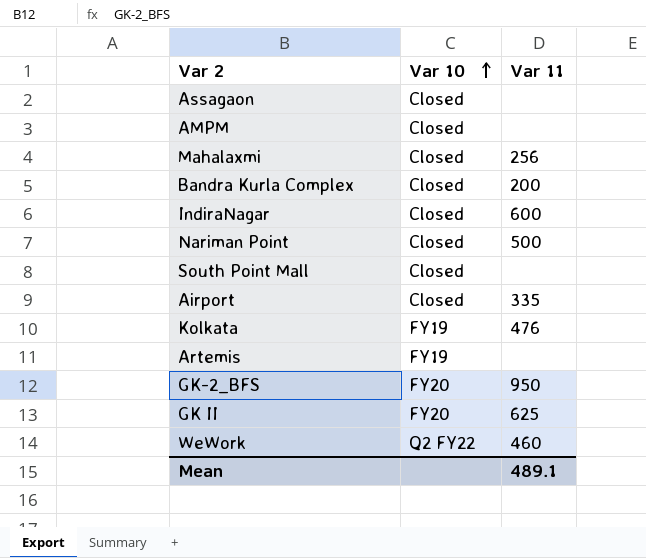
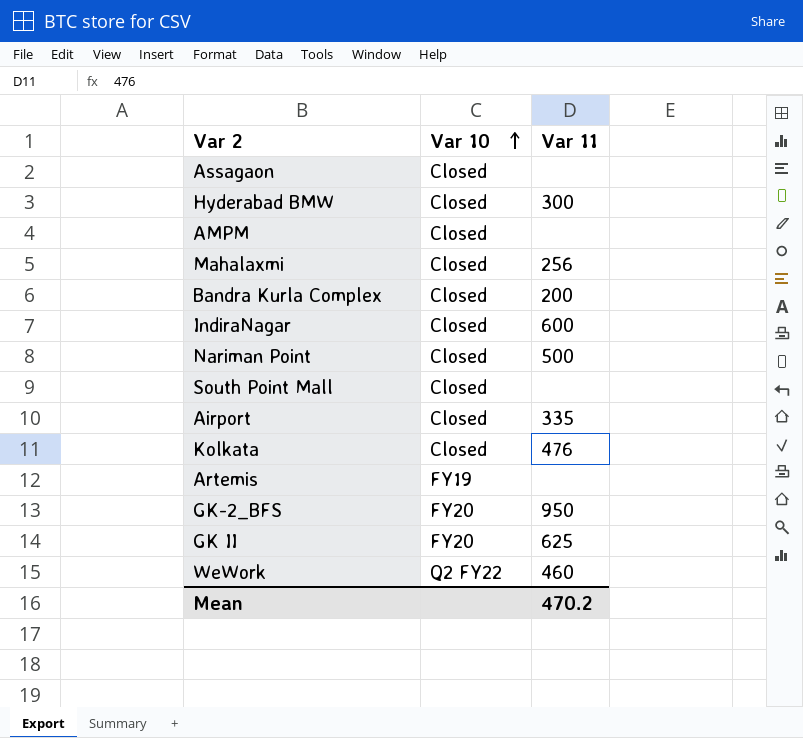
row Hyderabad BMW: none -> Closed | 300
Kolkata | Var 10: FY19 -> Closed
Mean | Var 11: 489.1 -> 470.2

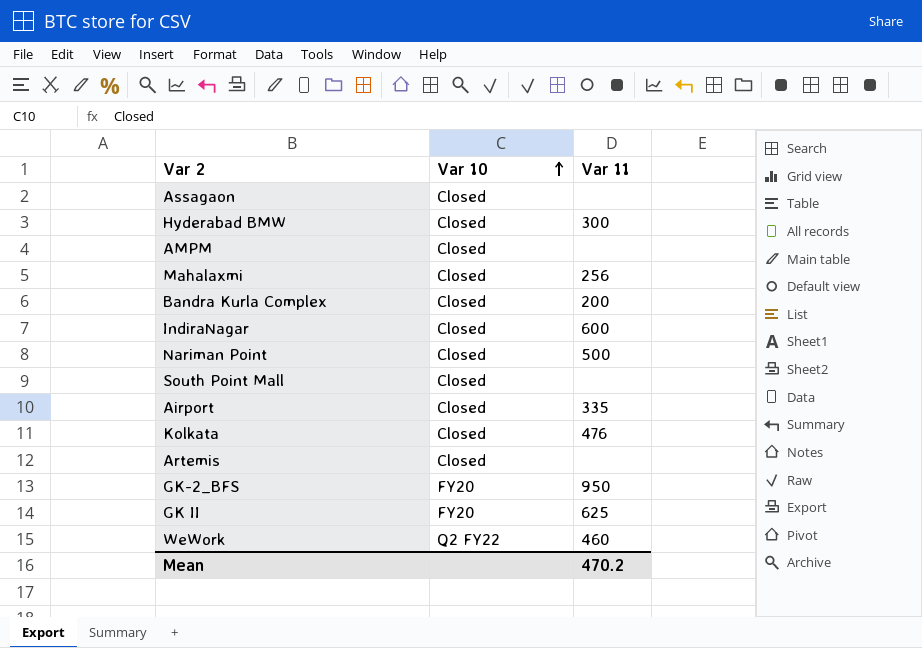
Artemis | Var 10: FY19 -> Closed

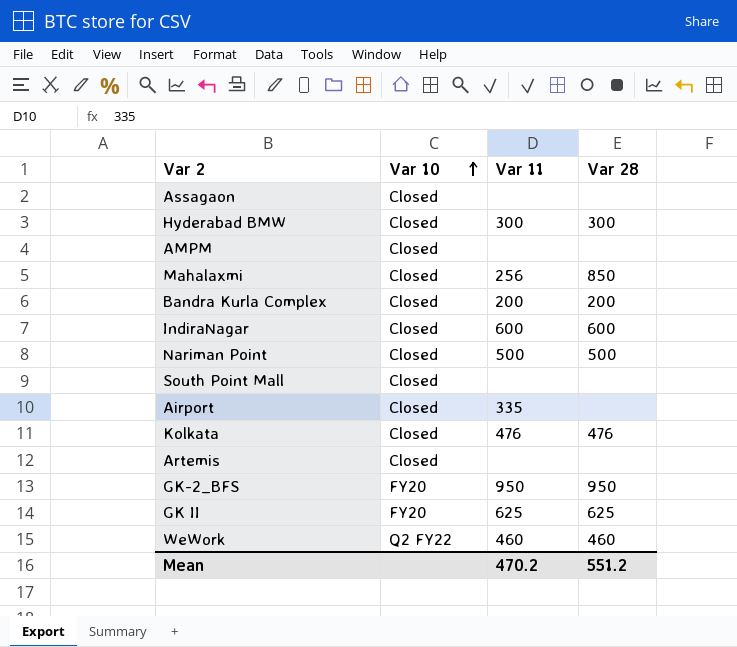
column Var 28 | position: none -> 4

